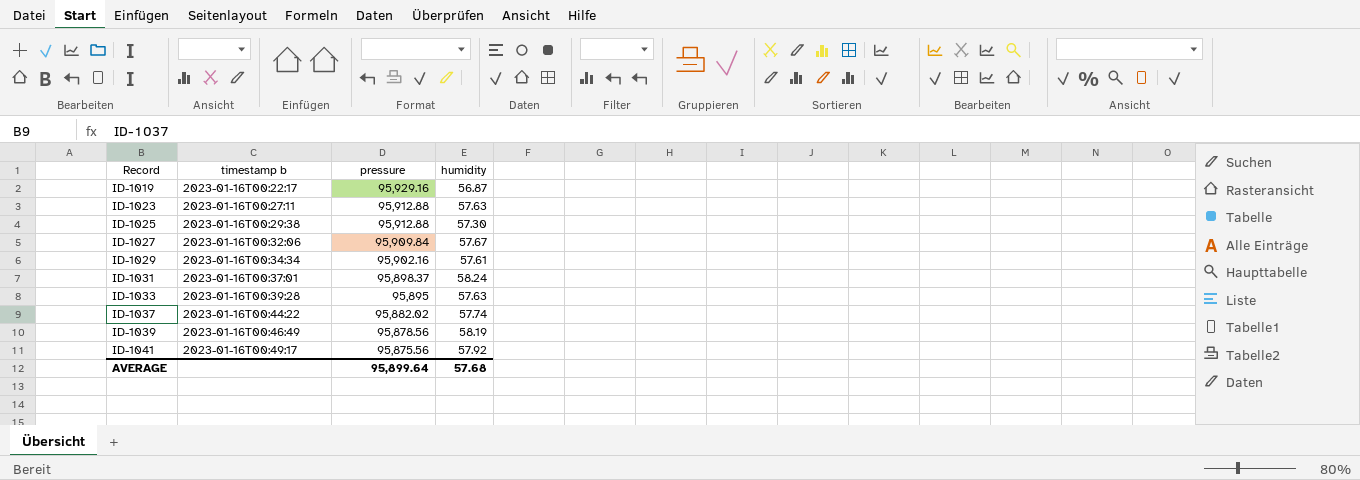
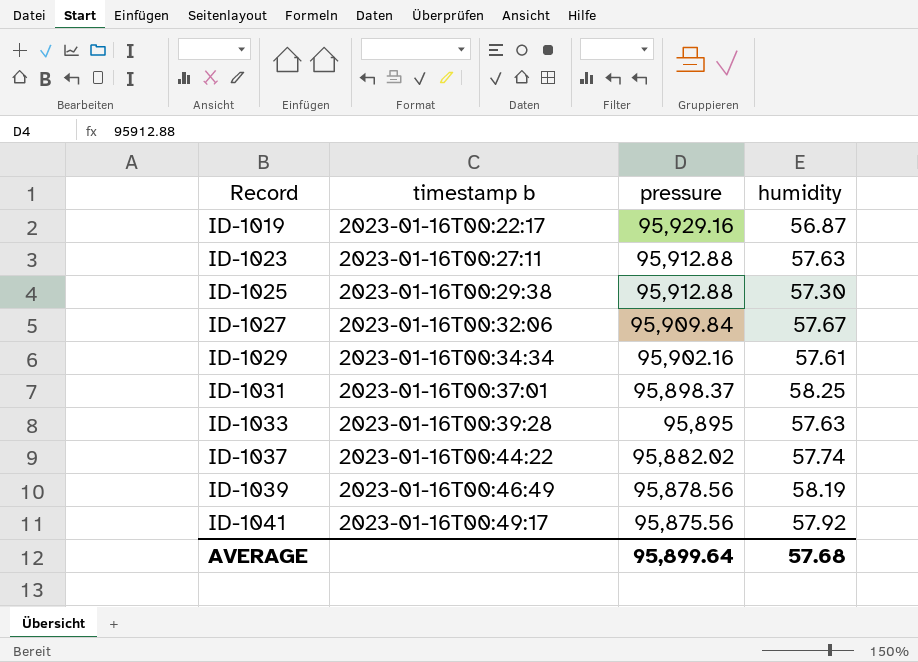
ID-1031 | humidity: 58.24 -> 58.25

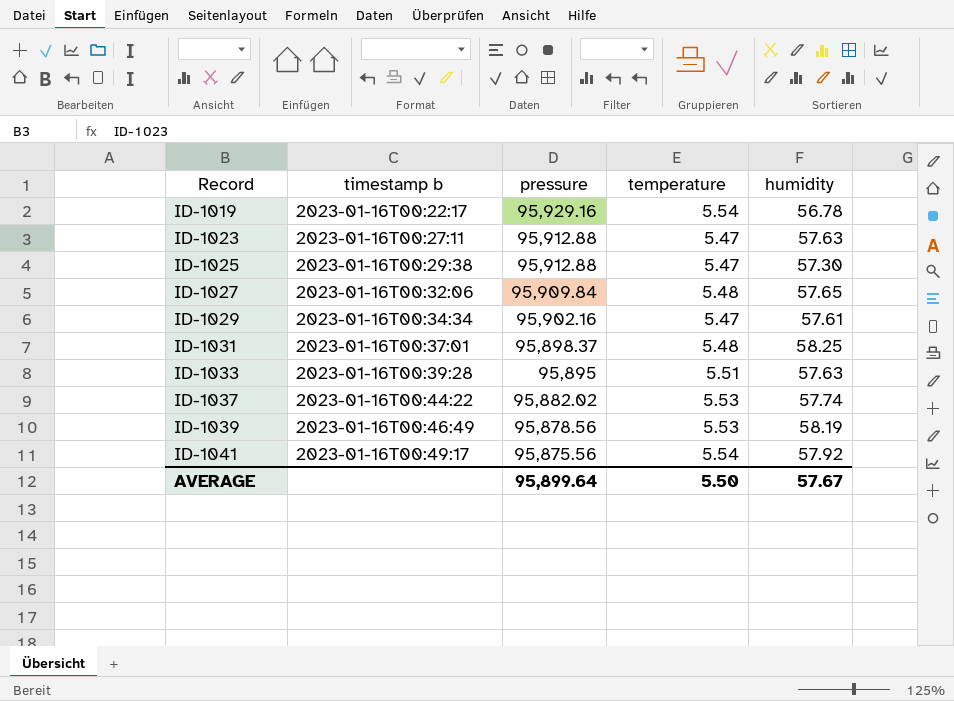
column temperature | position: none -> 4
ID-1019 | humidity: 56.87 -> 56.78
ID-1027 | humidity: 57.67 -> 57.65
AVERAGE | humidity: 57.68 -> 57.67

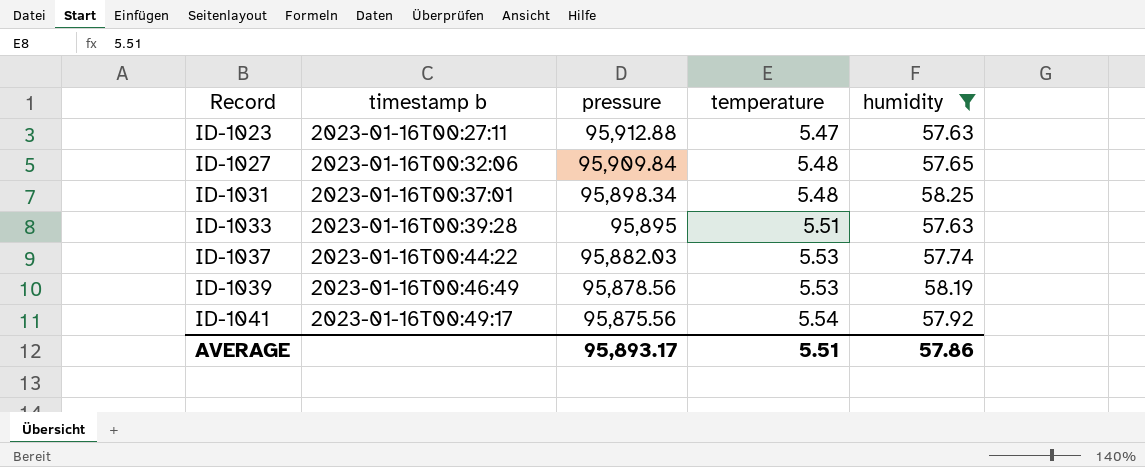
filter: none -> humidity >= 57.63
ID-1031 | pressure: 95,898.37 -> 95,898.34
ID-1037 | pressure: 95,882.02 -> 95,882.03
AVERAGE | pressure: 95,899.64 -> 95,893.17
AVERAGE | temperature: 5.50 -> 5.51
AVERAGE | humidity: 57.67 -> 57.86

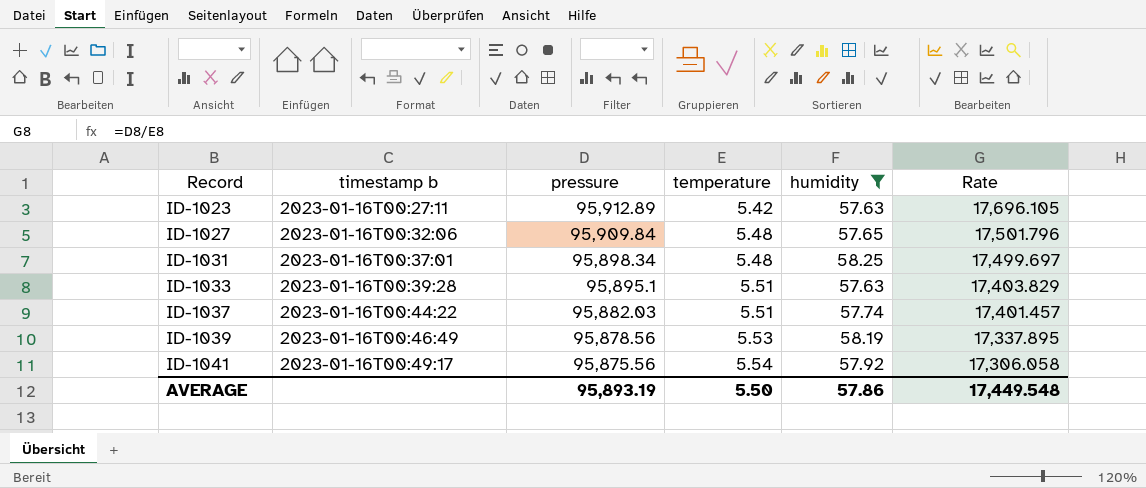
column Rate | formula: none -> [pressure] / [temperature]
ID-1023 | pressure: 95,912.88 -> 95,912.89
ID-1023 | temperature: 5.47 -> 5.42
ID-1033 | pressure: 95,895 -> 95,895.1
ID-1037 | temperature: 5.53 -> 5.51
AVERAGE | pressure: 95,893.17 -> 95,893.19
AVERAGE | temperature: 5.51 -> 5.50

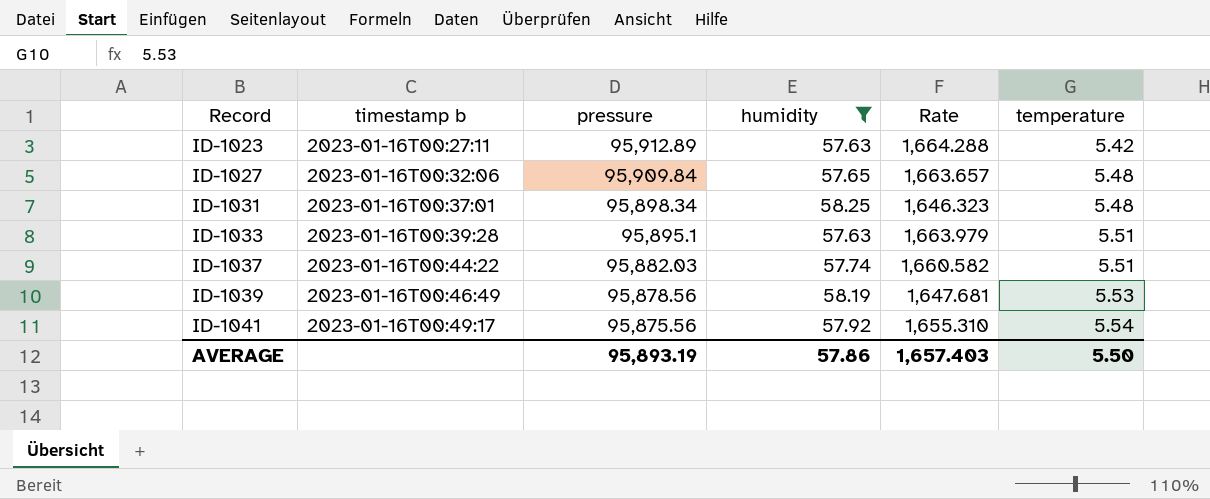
column Rate | formula: [pressure] / [temperature] -> [pressure] / [humidity]
column temperature | position: 4 -> 6
AVERAGE | Rate: 17,449.548 -> 1,657.403

